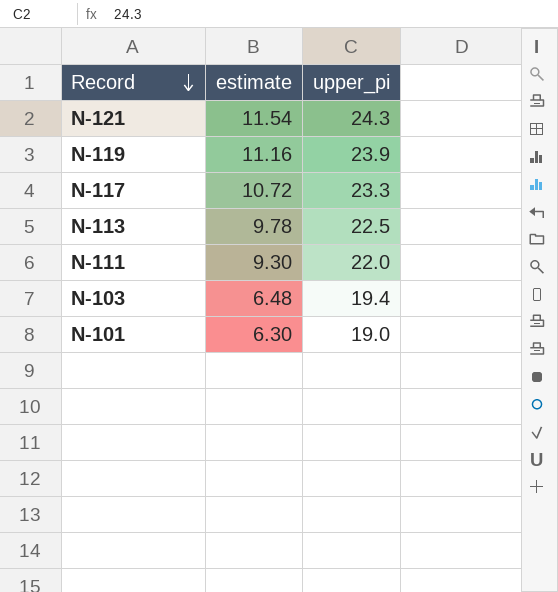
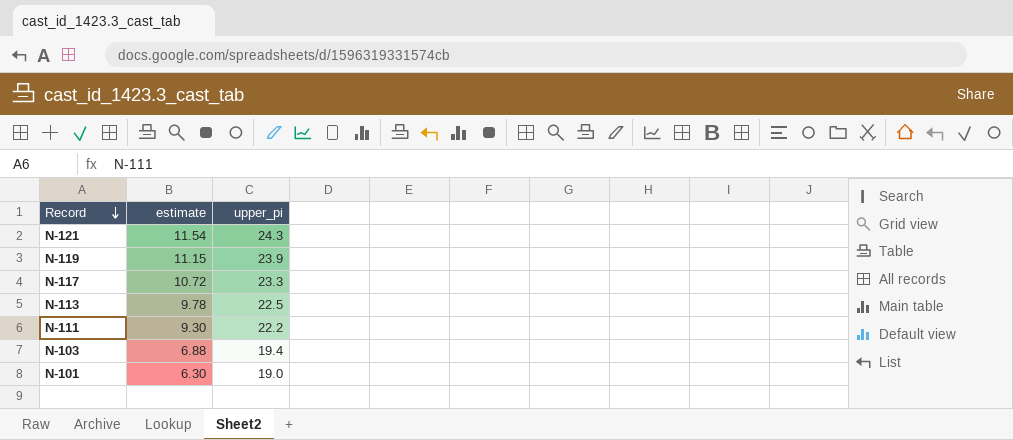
N-119 | estimate: 11.16 -> 11.15
N-111 | upper_pi: 22.0 -> 22.2
N-103 | estimate: 6.48 -> 6.88

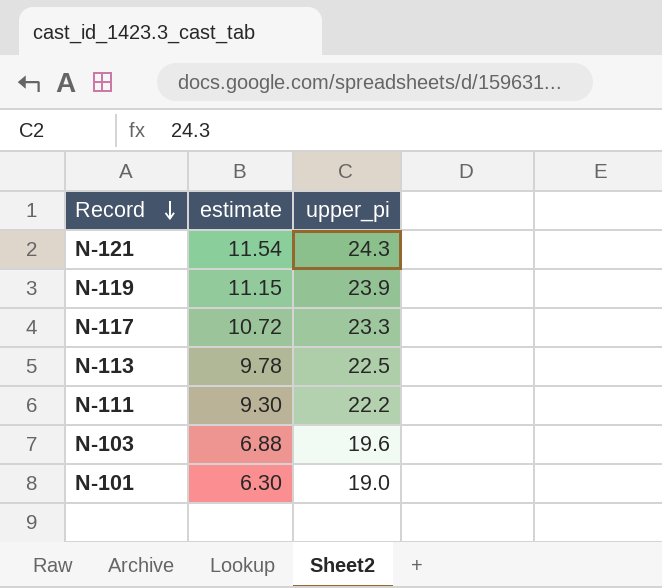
N-103 | upper_pi: 19.4 -> 19.6

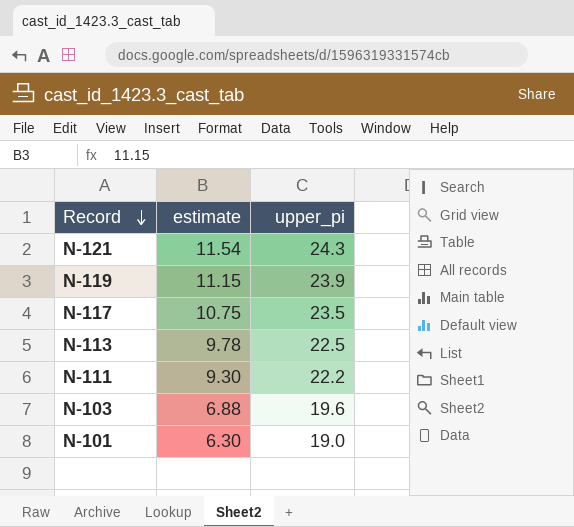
N-117 | estimate: 10.72 -> 10.75
N-117 | upper_pi: 23.3 -> 23.5

